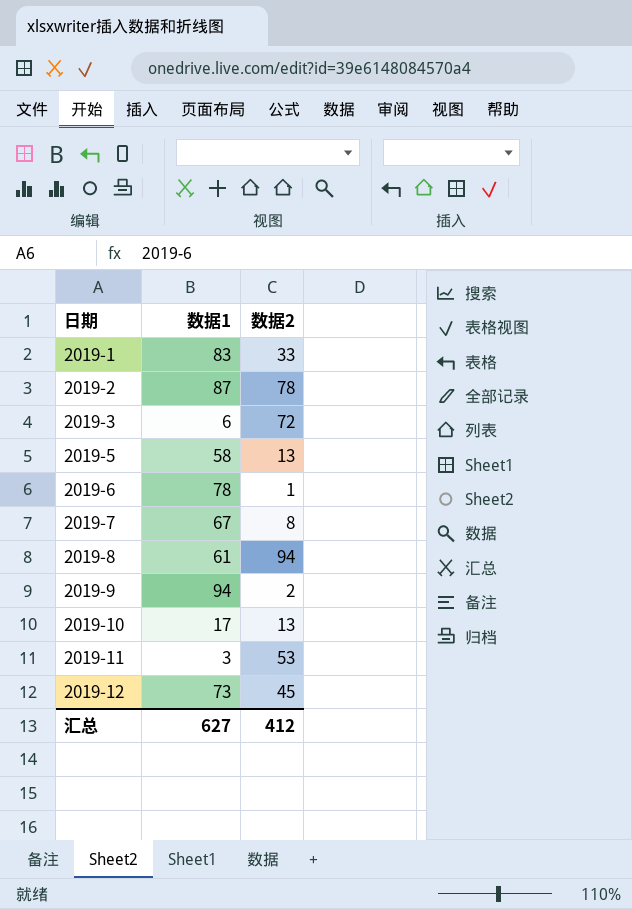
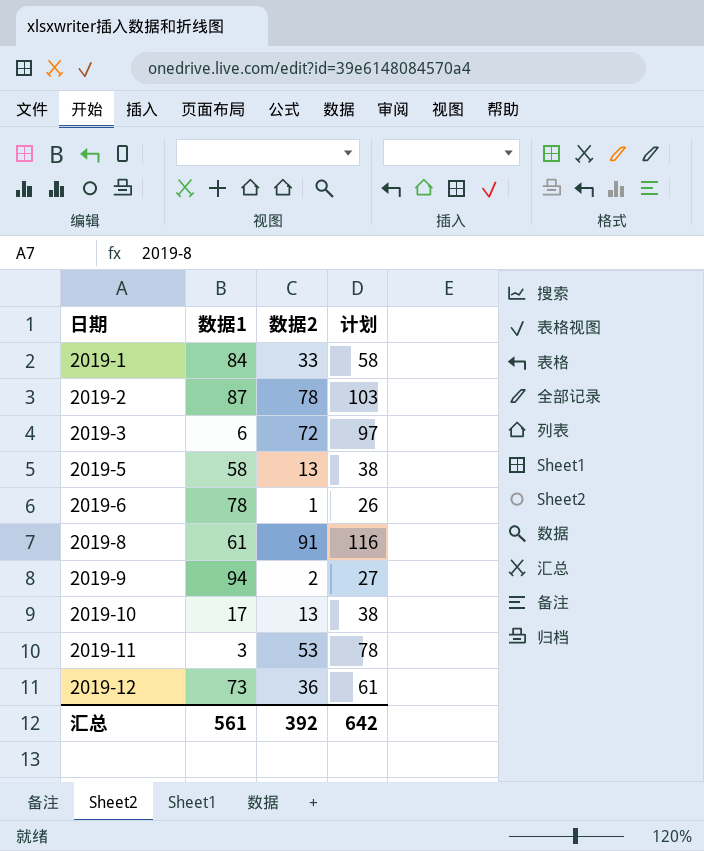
column 计划 | formula: none -> [数据2] + 25
row 2019-7: 67 | 8 -> none
2019-1 | 数据1: 83 -> 84
2019-8 | 数据2: 94 -> 91
2019-12 | 数据2: 45 -> 36
汇总 | 数据1: 627 -> 561
汇总 | 数据2: 412 -> 392

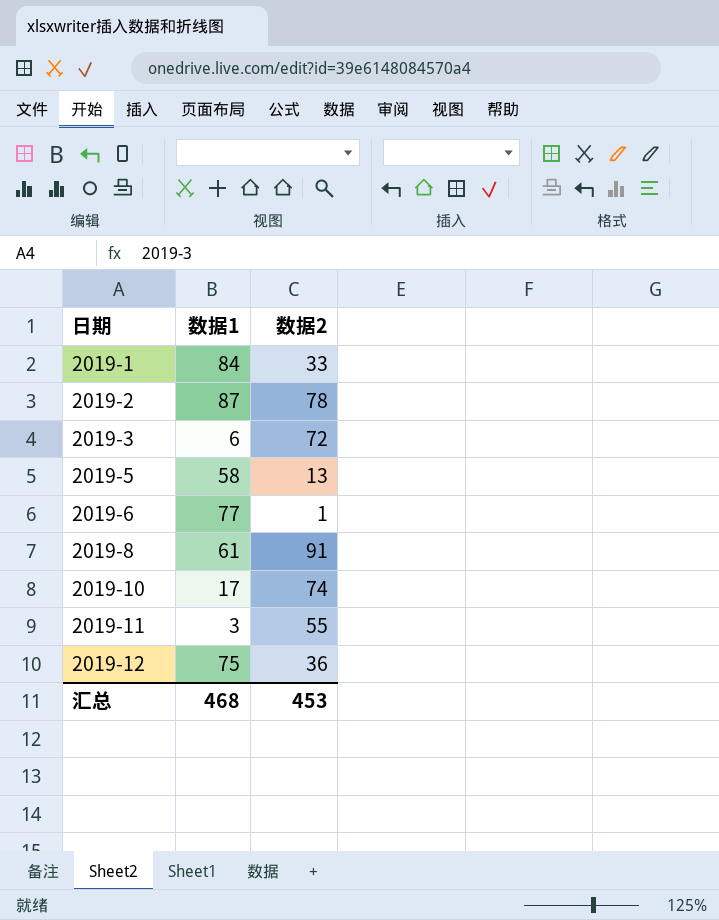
column 计划 | formula: [数据2] + 25 -> none
row 2019-9: 94 | 2 | 27 -> none
2019-6 | 数据1: 78 -> 77
2019-10 | 数据2: 13 -> 74
2019-11 | 数据2: 53 -> 55
2019-12 | 数据1: 73 -> 75
汇总 | 数据1: 561 -> 468
汇总 | 数据2: 392 -> 453

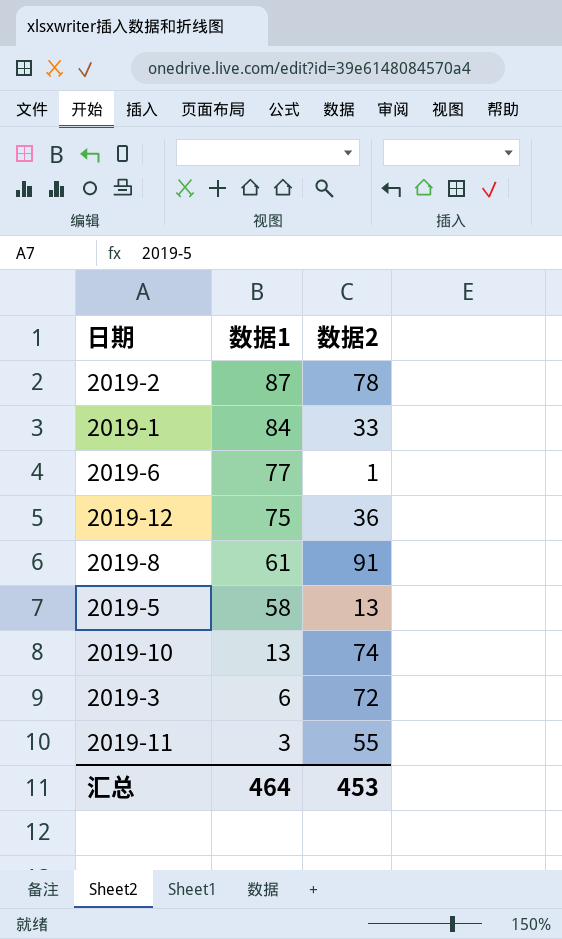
row order: 日期 ascending -> 数据1 descending
2019-10 | 数据1: 17 -> 13
汇总 | 数据1: 468 -> 464

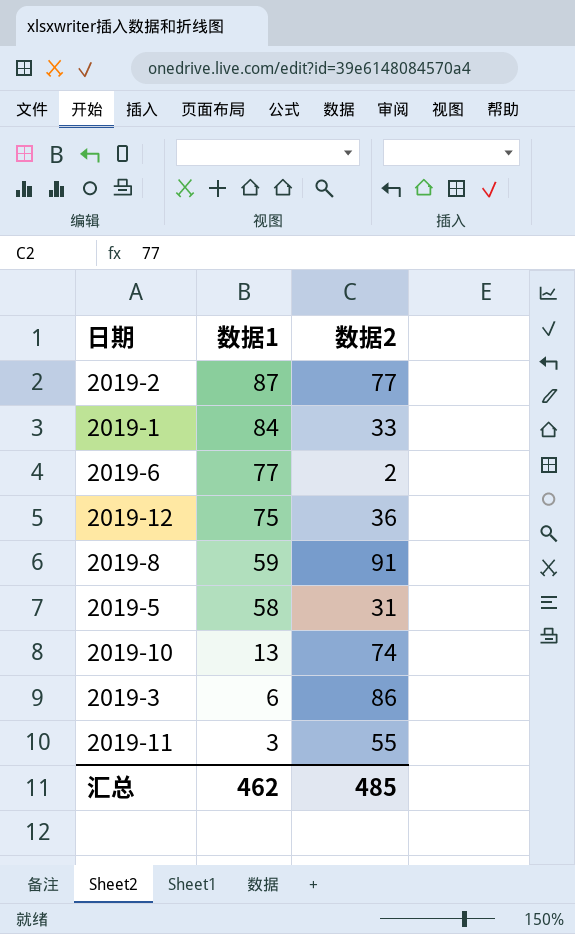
2019-2 | 数据2: 78 -> 77
2019-6 | 数据2: 1 -> 2
2019-8 | 数据1: 61 -> 59
2019-5 | 数据2: 13 -> 31
2019-3 | 数据2: 72 -> 86
汇总 | 数据1: 464 -> 462
汇总 | 数据2: 453 -> 485

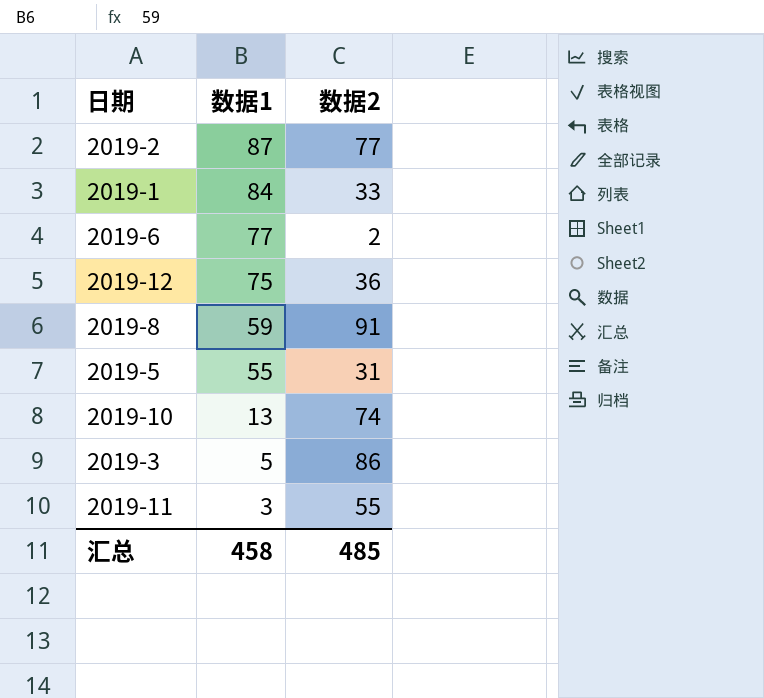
2019-5 | 数据1: 58 -> 55
2019-3 | 数据1: 6 -> 5
汇总 | 数据1: 462 -> 458

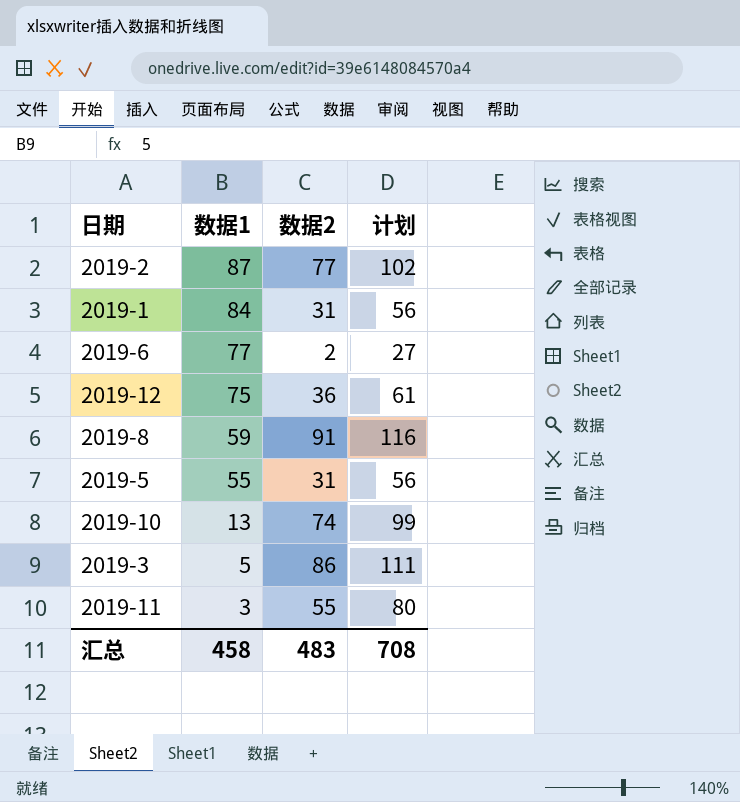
column 计划 | formula: none -> [数据2] + 25
2019-1 | 数据2: 33 -> 31
汇总 | 数据2: 485 -> 483

